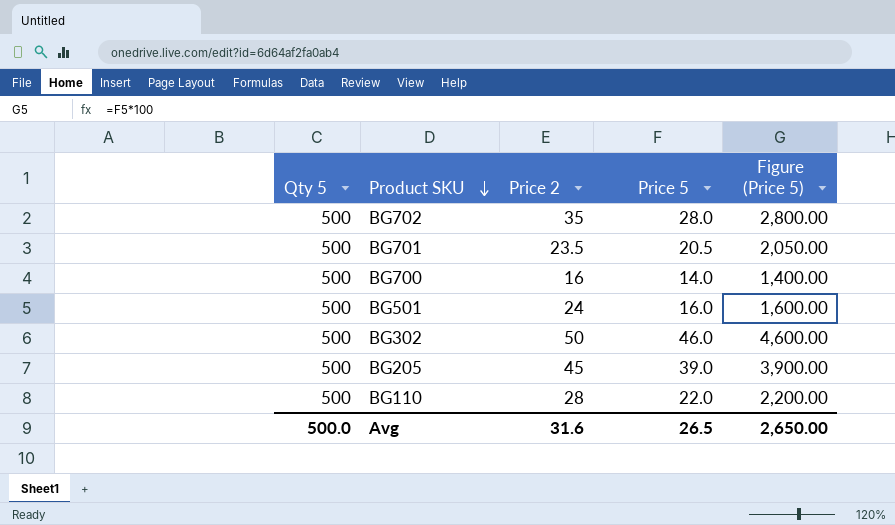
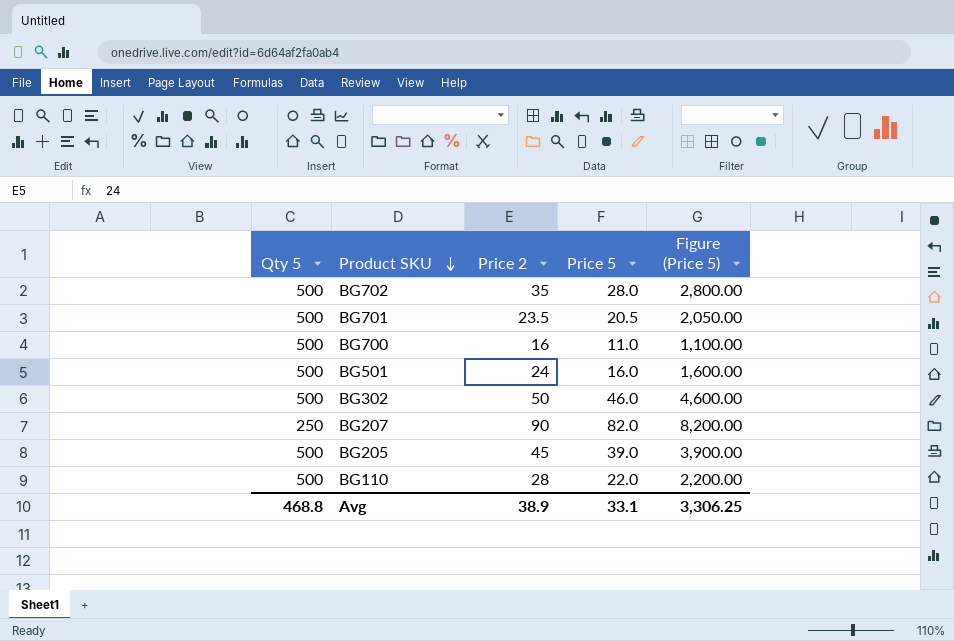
BG700 | Price 5: 14.0 -> 11.0
BG700 | Figure (Price 5): 1,400.00 -> 1,100.00
row BG207: none -> 250 | 90 | 82.0 | 8,200.00
Avg | Qty 5: 500.0 -> 468.8
Avg | Price 2: 31.6 -> 38.9
Avg | Price 5: 26.5 -> 33.1
Avg | Figure (Price 5): 2,650.00 -> 3,306.25

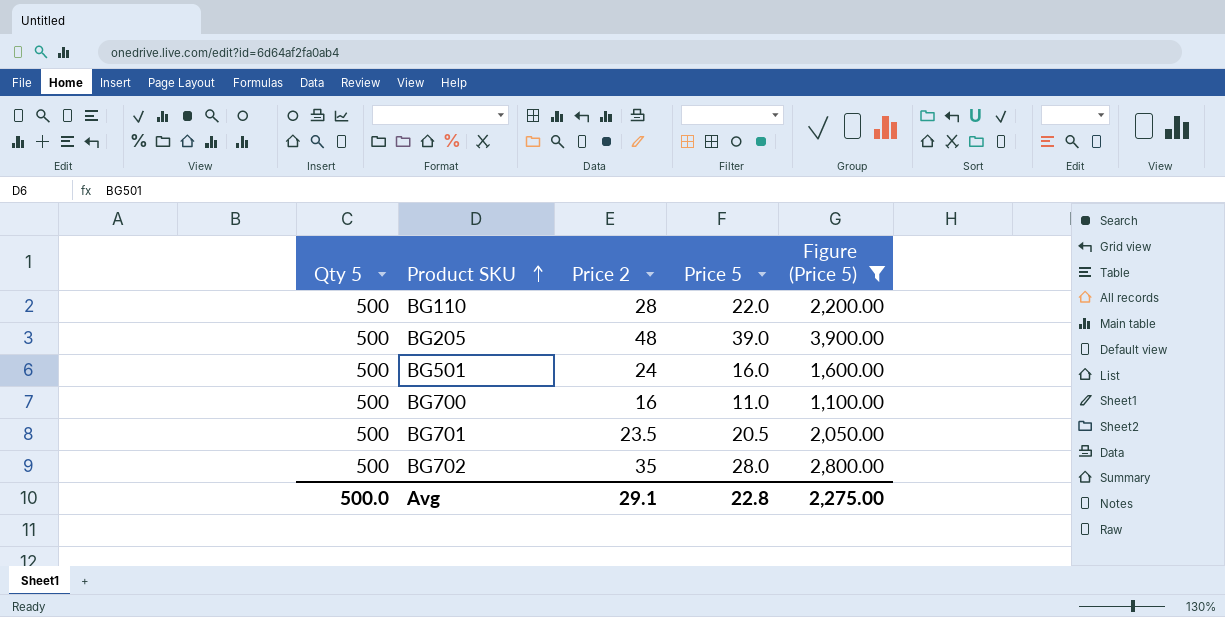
filter: none -> Figure (Price 5) <= 3,900.00
row order: Product SKU descending -> Product SKU ascending
BG205 | Price 2: 45 -> 48
Avg | Qty 5: 468.8 -> 500.0
Avg | Price 2: 38.9 -> 29.1
Avg | Price 5: 33.1 -> 22.8
Avg | Figure (Price 5): 3,306.25 -> 2,275.00

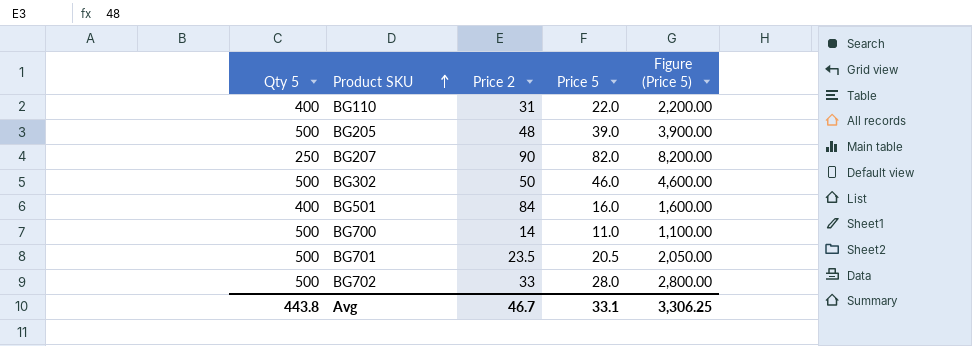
filter: Figure (Price 5) <= 3,900.00 -> none
BG110 | Qty 5: 500 -> 400
BG110 | Price 2: 28 -> 31
BG501 | Qty 5: 500 -> 400
BG501 | Price 2: 24 -> 84
BG700 | Price 2: 16 -> 14
BG702 | Price 2: 35 -> 33
Avg | Qty 5: 500.0 -> 443.8
Avg | Price 2: 29.1 -> 46.7
Avg | Price 5: 22.8 -> 33.1
Avg | Figure (Price 5): 2,275.00 -> 3,306.25

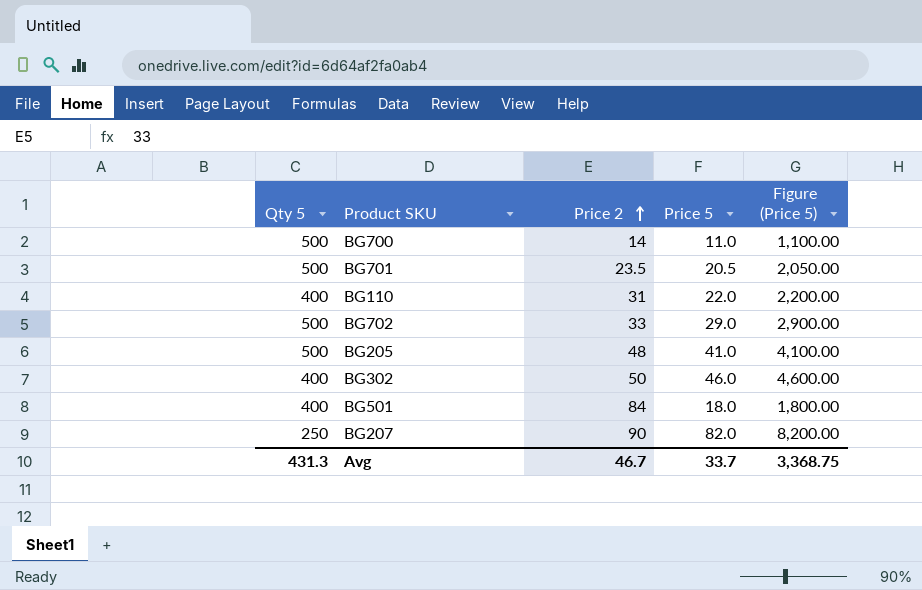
row order: Product SKU ascending -> Price 2 ascending
BG702 | Price 5: 28.0 -> 29.0
BG702 | Figure (Price 5): 2,800.00 -> 2,900.00
BG205 | Price 5: 39.0 -> 41.0
BG205 | Figure (Price 5): 3,900.00 -> 4,100.00
BG302 | Qty 5: 500 -> 400
BG501 | Price 5: 16.0 -> 18.0
BG501 | Figure (Price 5): 1,600.00 -> 1,800.00
Avg | Qty 5: 443.8 -> 431.3
Avg | Price 5: 33.1 -> 33.7
Avg | Figure (Price 5): 3,306.25 -> 3,368.75

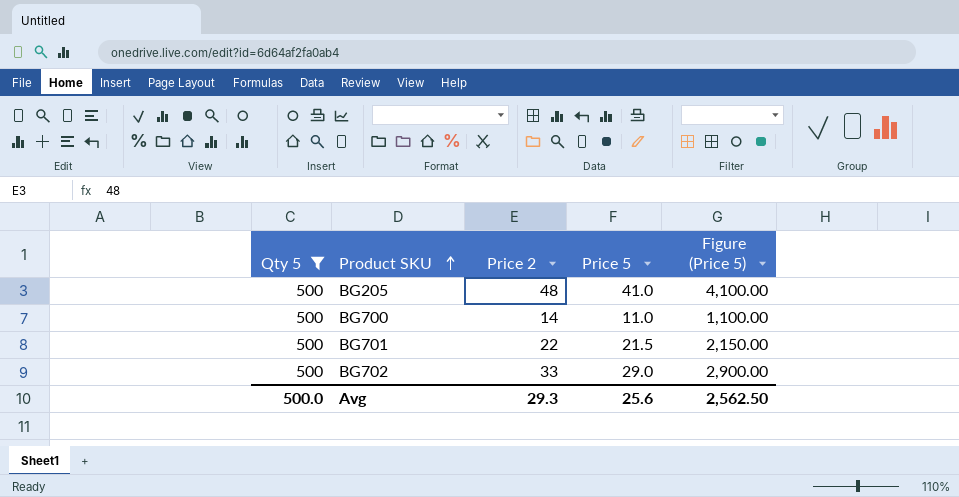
filter: none -> Qty 5 = 500
row order: Price 2 ascending -> Product SKU ascending
BG701 | Price 2: 23.5 -> 22
BG701 | Price 5: 20.5 -> 21.5
BG701 | Figure (Price 5): 2,050.00 -> 2,150.00
Avg | Qty 5: 431.3 -> 500.0
Avg | Price 2: 46.7 -> 29.3
Avg | Price 5: 33.7 -> 25.6
Avg | Figure (Price 5): 3,368.75 -> 2,562.50

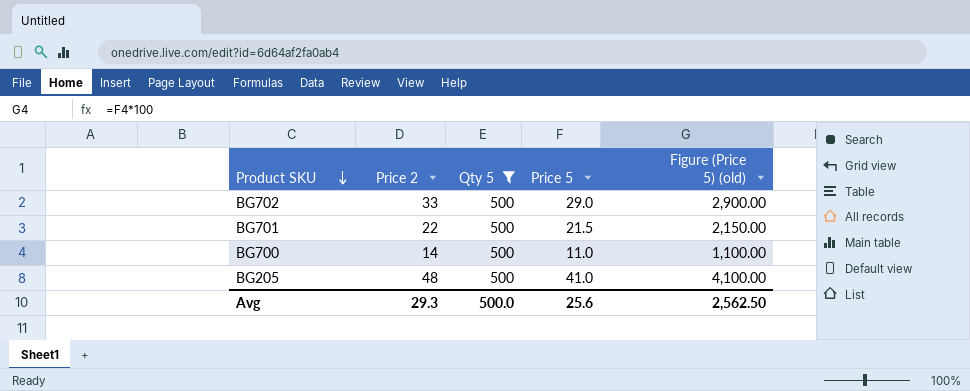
row order: Product SKU ascending -> Product SKU descending
column Qty 5 | position: 1 -> 3
column name: Figure (Price 5) -> Figure (Price 5) (old)

